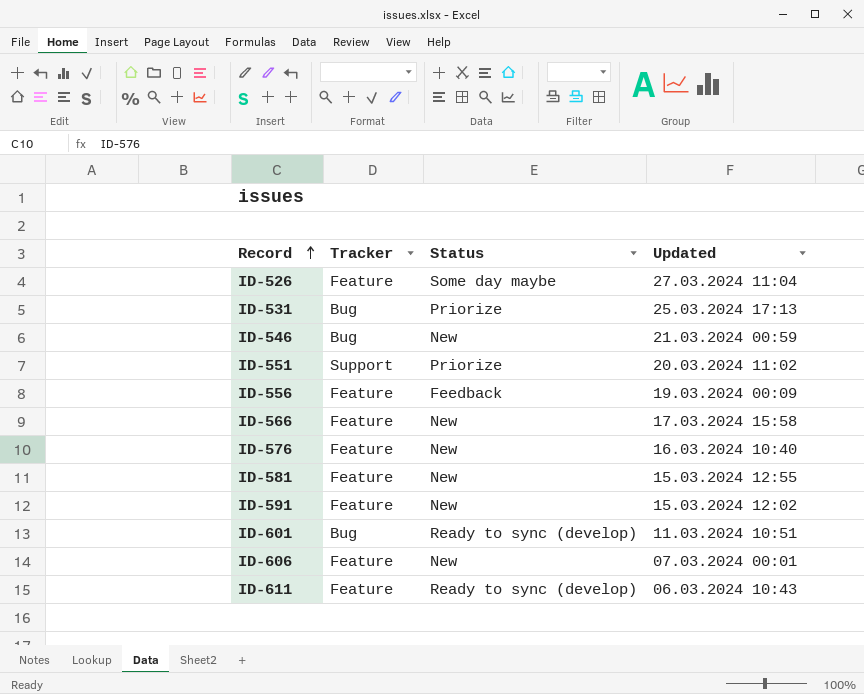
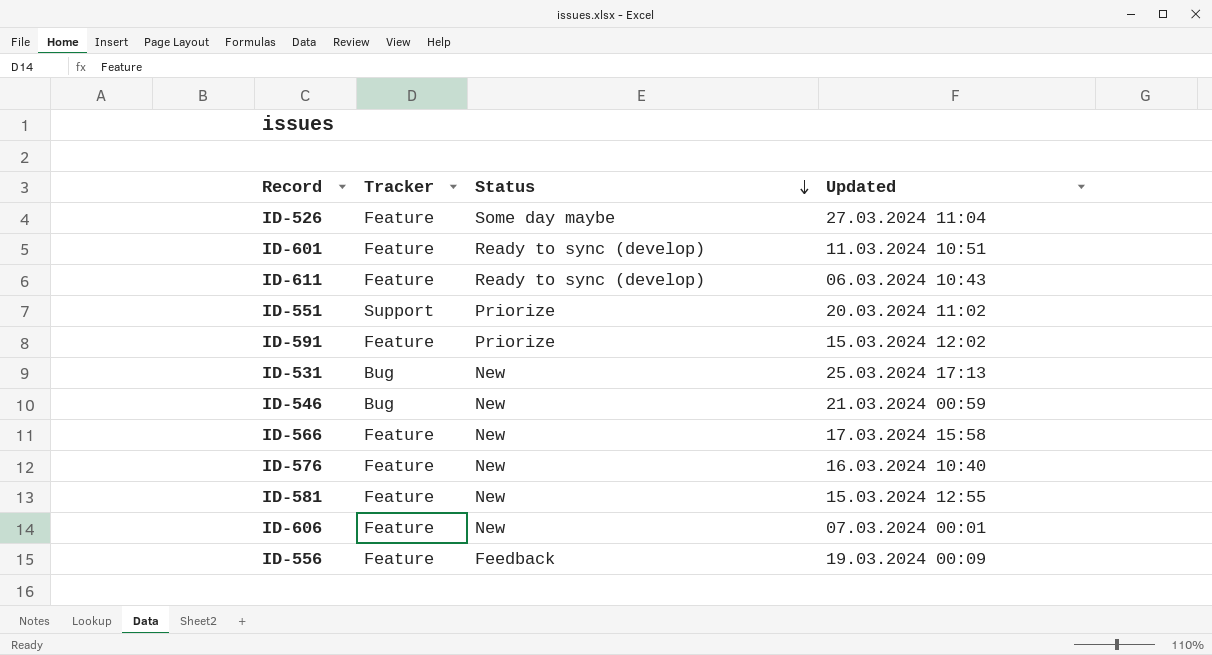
row order: Record ascending -> Status descending
ID-601 | Tracker: Bug -> Feature
ID-591 | Status: New -> Priorize
ID-531 | Status: Priorize -> New

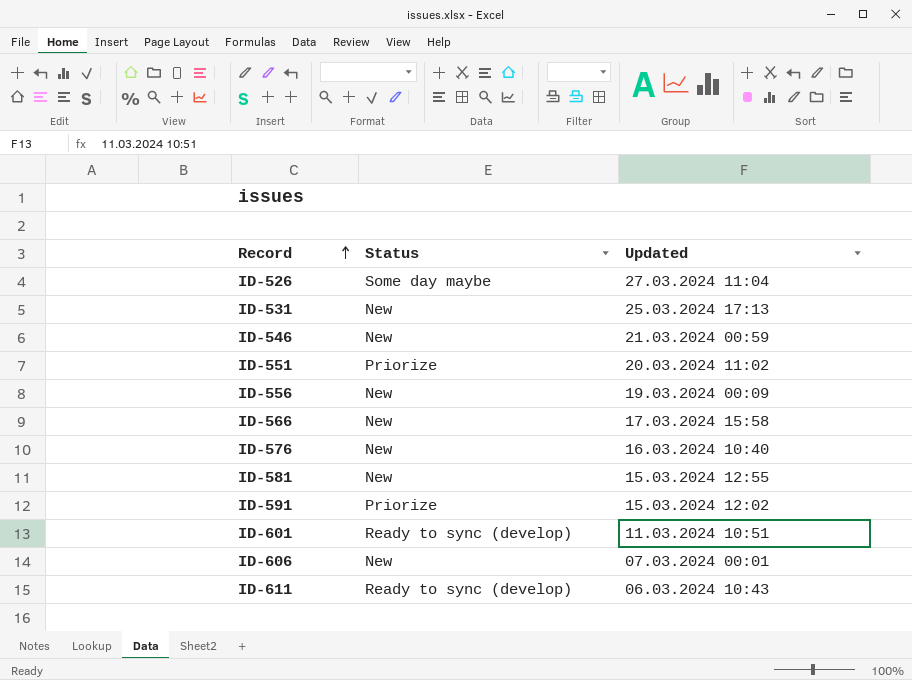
row order: Status descending -> Record ascending
column Tracker | position: 2 -> none
ID-556 | Status: Feedback -> New

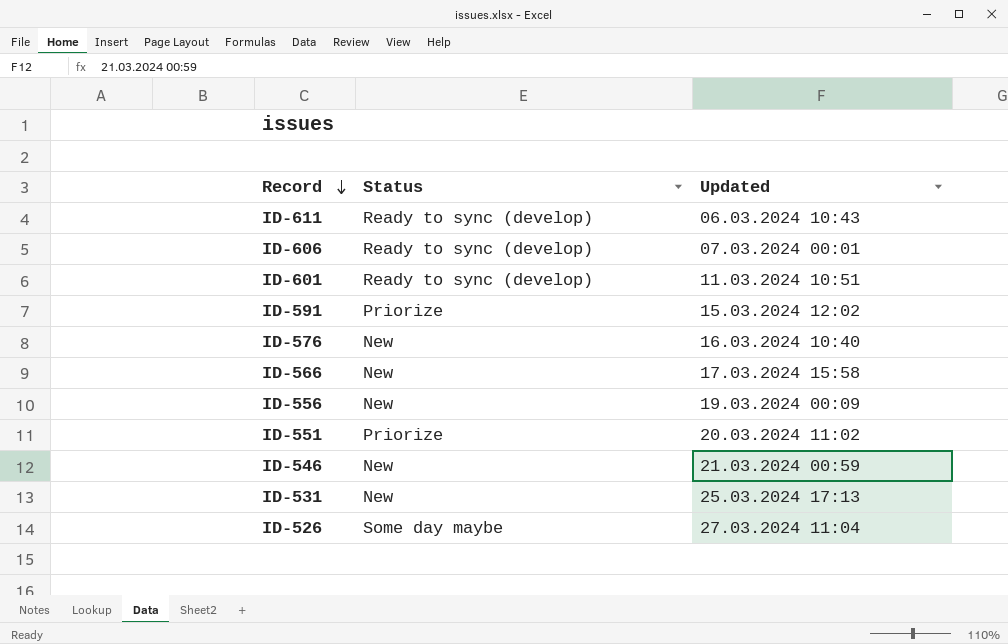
row order: Record ascending -> Record descending
row ID-581: New | 15.03.2024 12:55 -> none
ID-606 | Status: New -> Ready to sync (develop)

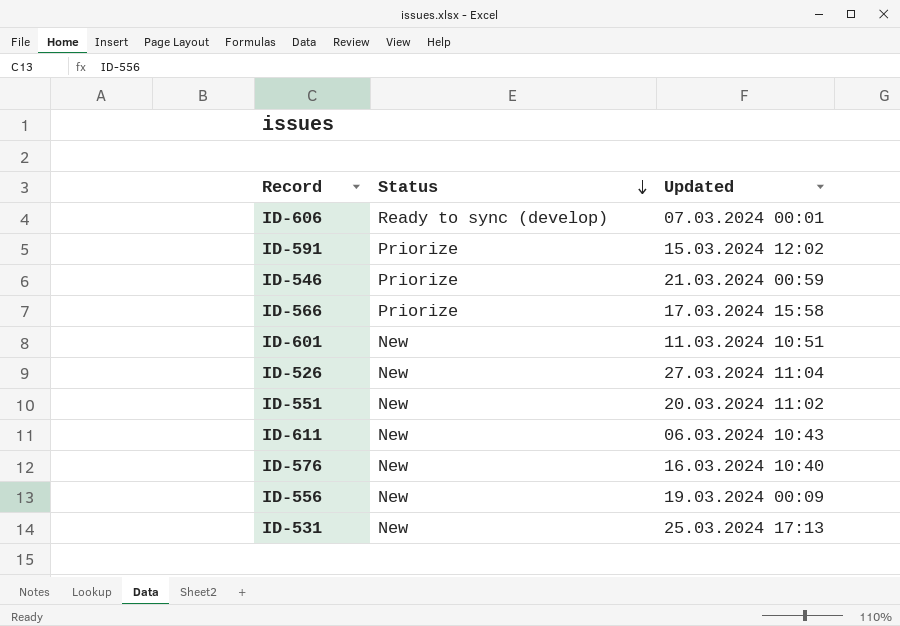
row order: Record descending -> Status descending
ID-546 | Status: New -> Priorize
ID-566 | Status: New -> Priorize
ID-601 | Status: Ready to sync (develop) -> New
ID-526 | Status: Some day maybe -> New
ID-551 | Status: Priorize -> New
ID-611 | Status: Ready to sync (develop) -> New

